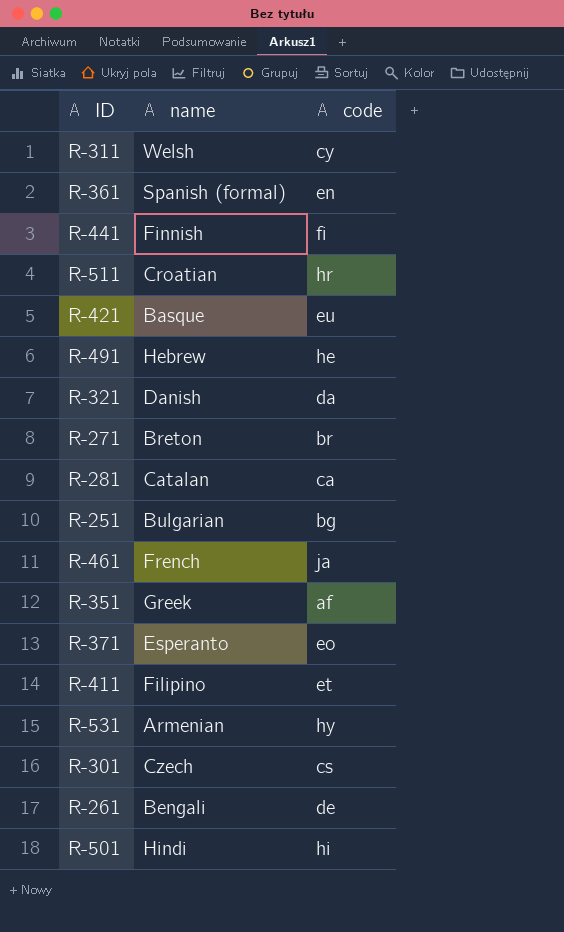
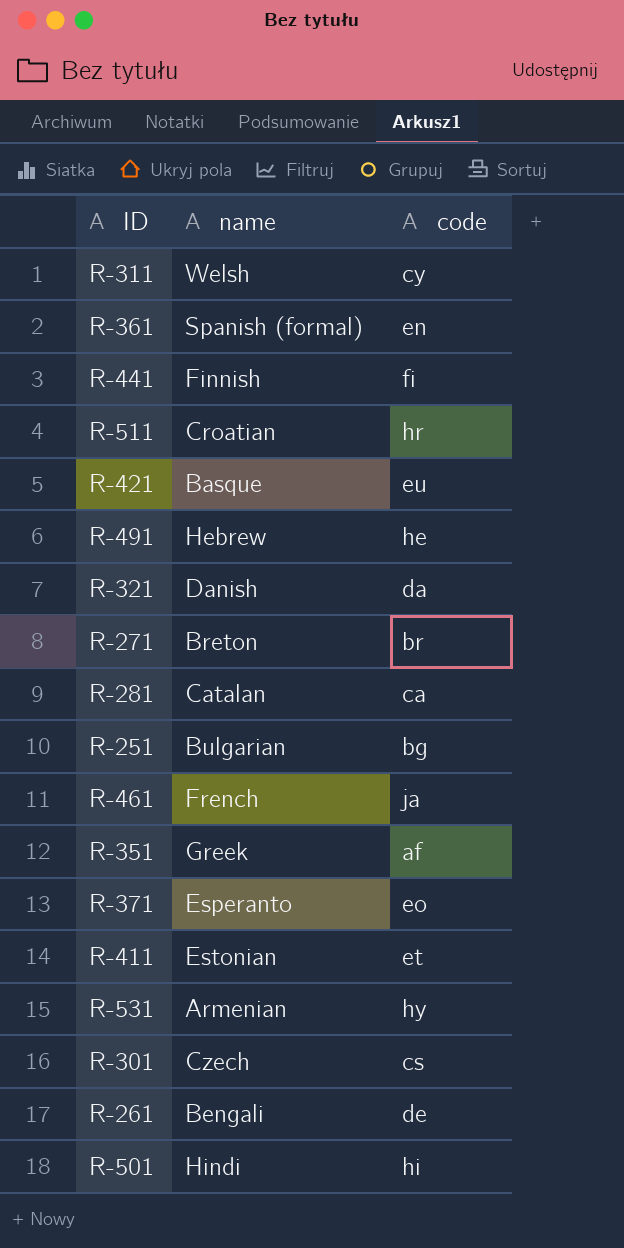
R-411 | name: Filipino -> Estonian

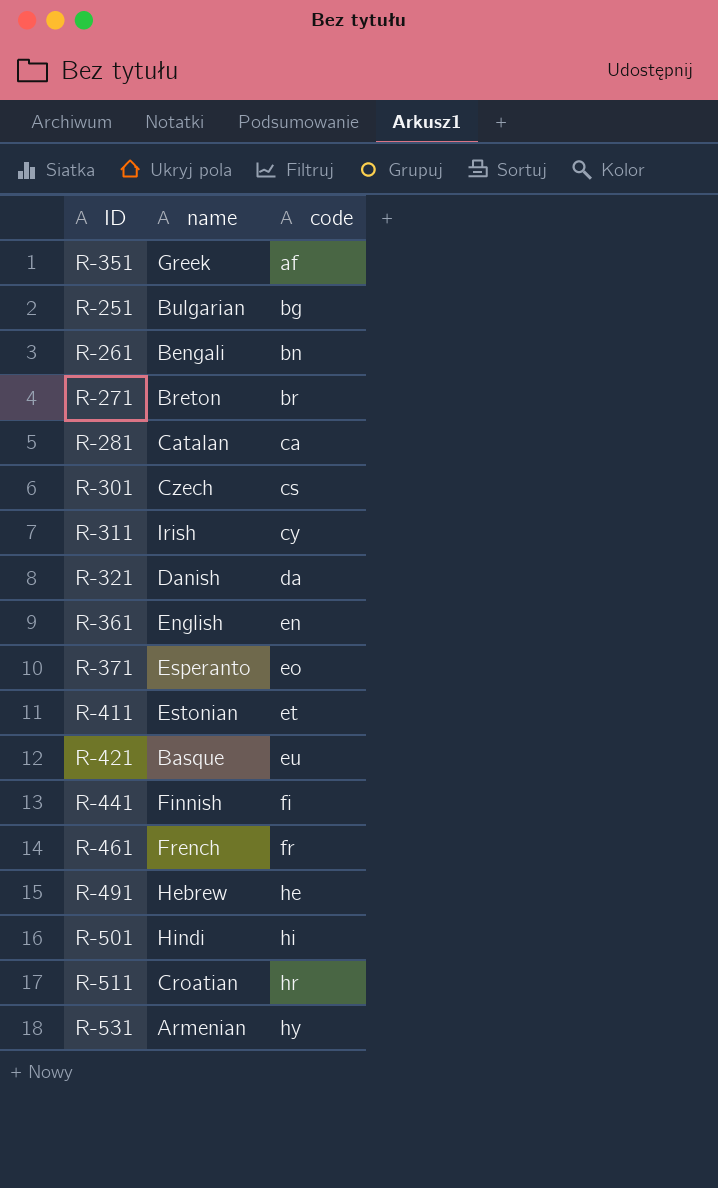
row order: none -> code ascending
R-261 | code: de -> bn
R-311 | name: Welsh -> Irish
R-361 | name: Spanish (formal) -> English
R-461 | code: ja -> fr

